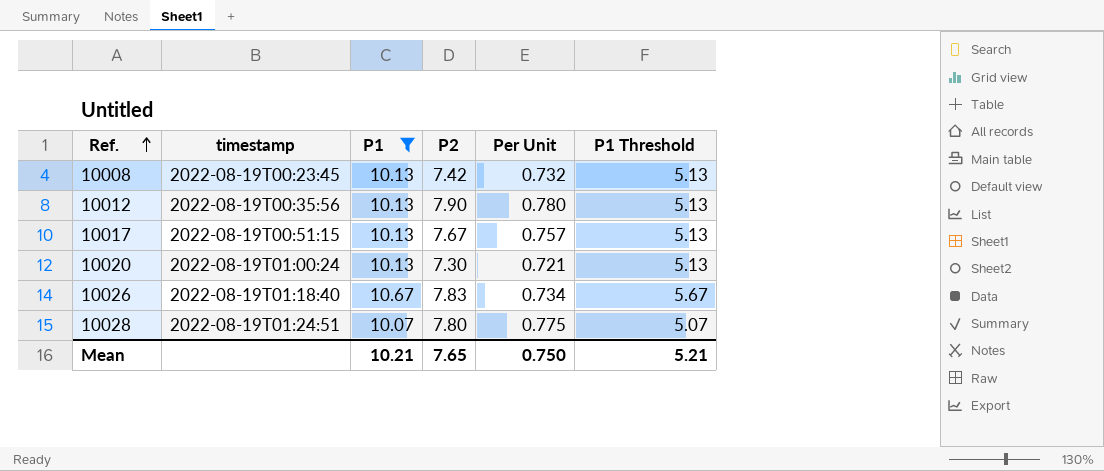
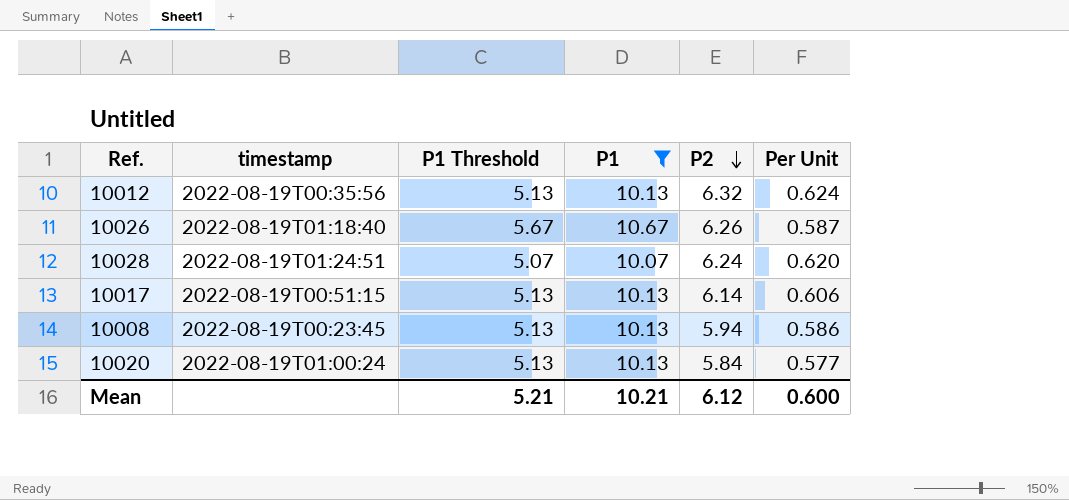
row order: Ref. ascending -> P2 descending
column P1 Threshold | position: 6 -> 3
10012 | P2: 7.90 -> 6.32
10012 | Per Unit: 0.780 -> 0.624
10026 | P2: 7.83 -> 6.26
10026 | Per Unit: 0.734 -> 0.587
10028 | P2: 7.80 -> 6.24
10028 | Per Unit: 0.775 -> 0.620
10017 | P2: 7.67 -> 6.14
10017 | Per Unit: 0.757 -> 0.606
10008 | P2: 7.42 -> 5.94
10008 | Per Unit: 0.732 -> 0.586
10020 | P2: 7.30 -> 5.84
10020 | Per Unit: 0.721 -> 0.577
Mean | P2: 7.65 -> 6.12
Mean | Per Unit: 0.750 -> 0.600

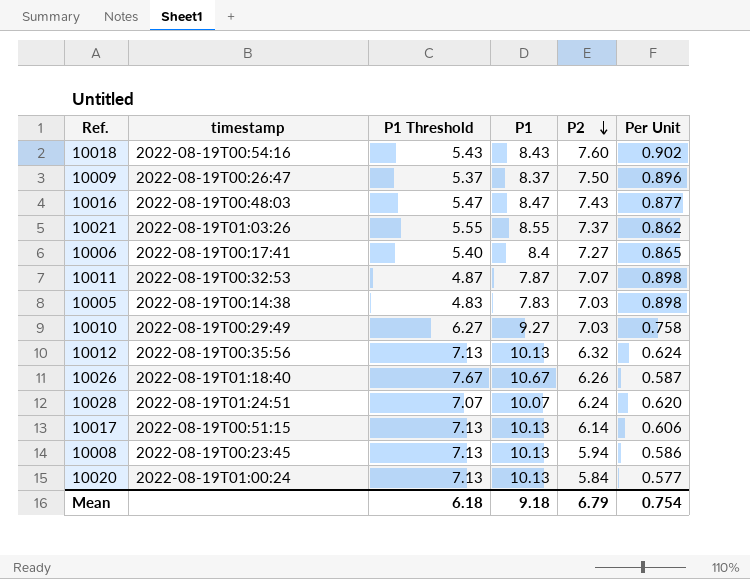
filter: P1 >= 10.07 -> none
column P1 Threshold | formula: [P1] - 5 -> [P1] - 3
Mean | P1 Threshold: 5.21 -> 6.18
Mean | P1: 10.21 -> 9.18
Mean | P2: 6.12 -> 6.79
Mean | Per Unit: 0.600 -> 0.754

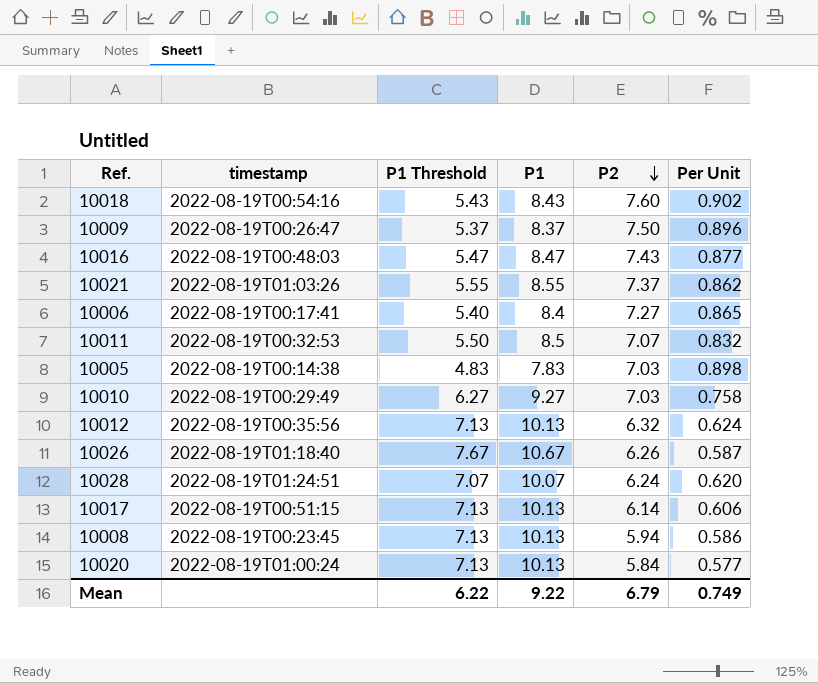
10011 | P1 Threshold: 4.87 -> 5.50
10011 | P1: 7.87 -> 8.5
10011 | Per Unit: 0.898 -> 0.832
Mean | P1 Threshold: 6.18 -> 6.22
Mean | P1: 9.18 -> 9.22
Mean | Per Unit: 0.754 -> 0.749

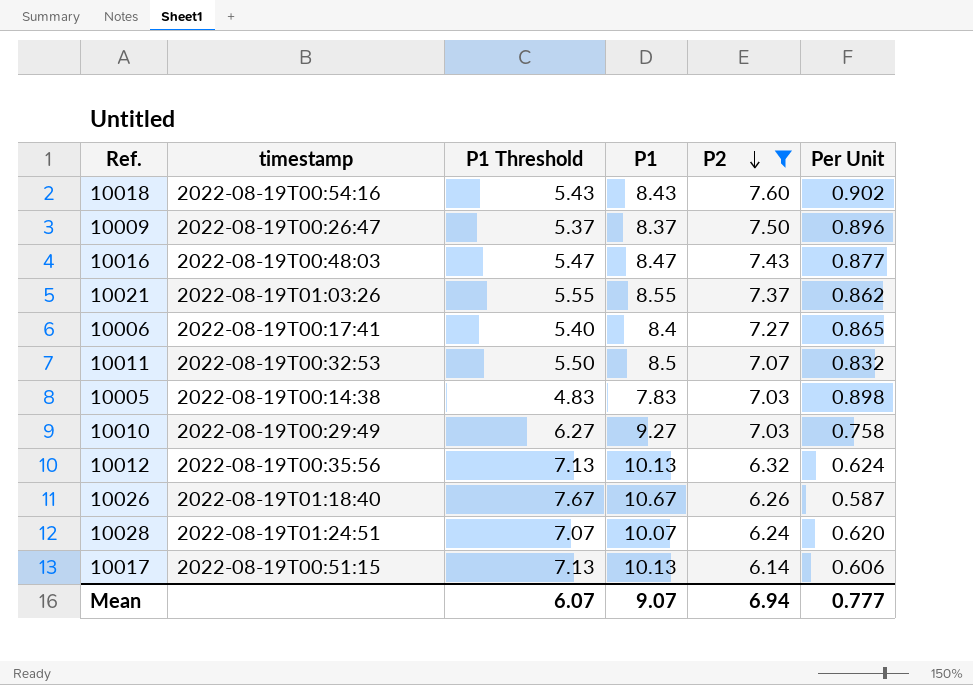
filter: none -> P2 >= 6.14
Mean | P1 Threshold: 6.22 -> 6.07
Mean | P1: 9.22 -> 9.07
Mean | P2: 6.79 -> 6.94
Mean | Per Unit: 0.749 -> 0.777

